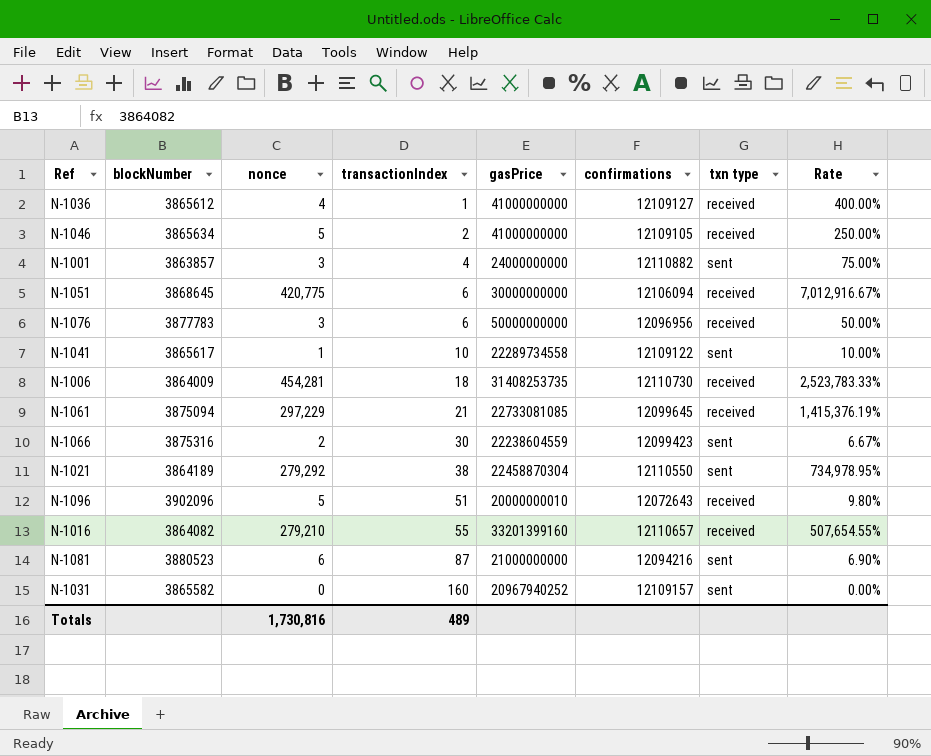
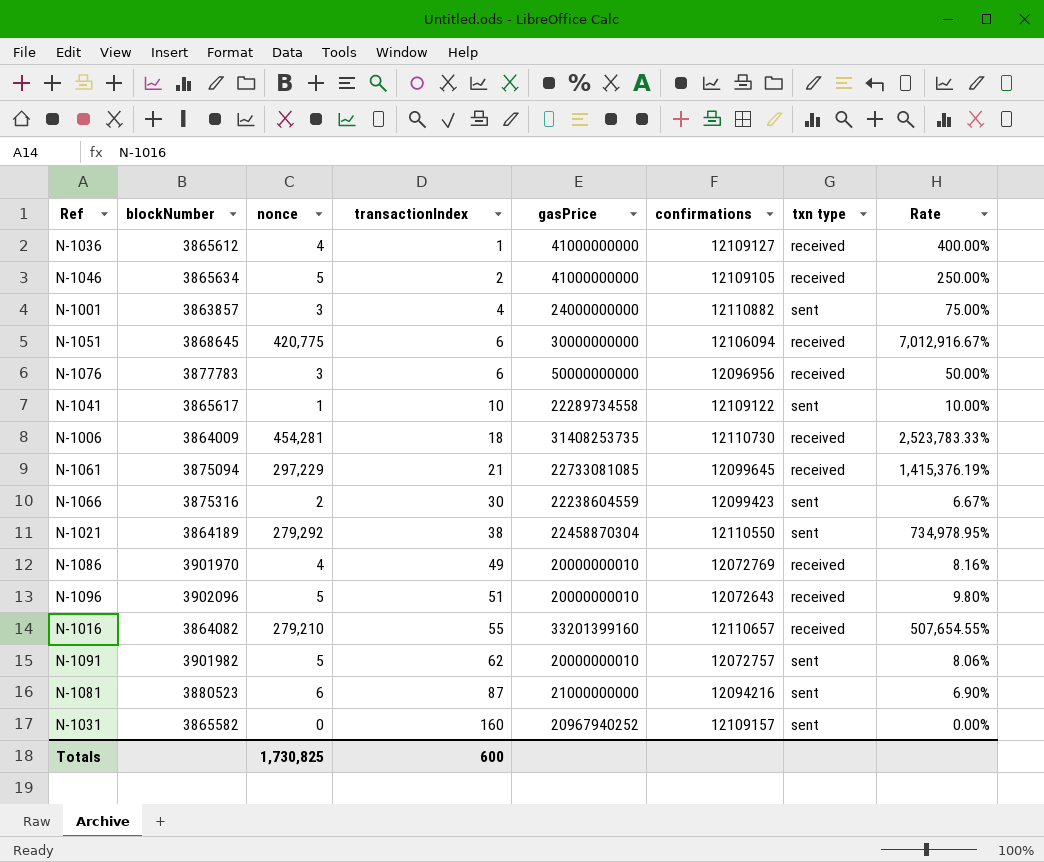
row N-1086: none -> 3901970 | 4 | 49 | 20000000010 | 12072769 | received | 8.16%
row N-1091: none -> 3901982 | 5 | 62 | 20000000010 | 12072757 | sent | 8.06%
Totals | nonce: 1,730,816 -> 1,730,825
Totals | transactionIndex: 489 -> 600

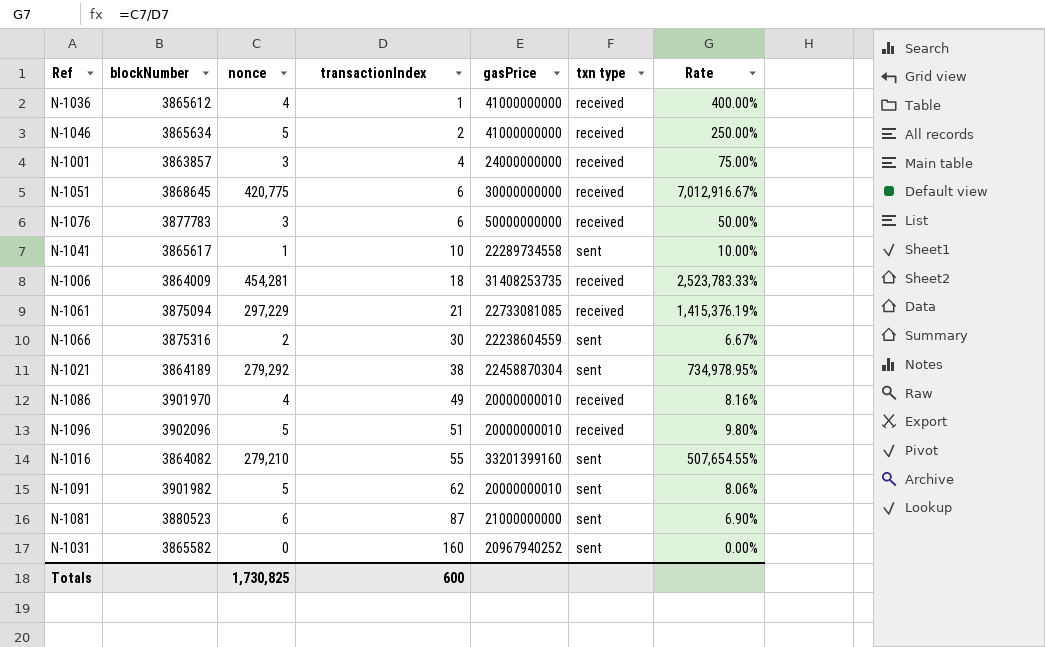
column confirmations | position: 6 -> none
N-1001 | txn type: sent -> received
N-1016 | txn type: received -> sent

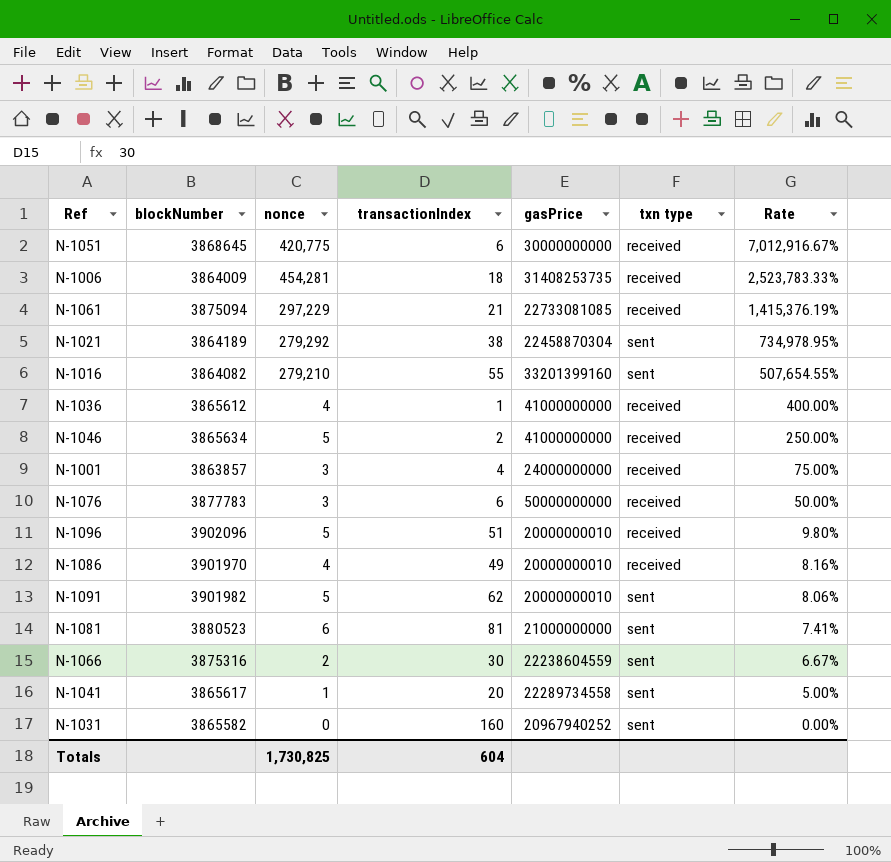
row order: transactionIndex ascending -> Rate descending
N-1081 | transactionIndex: 87 -> 81
N-1081 | Rate: 6.90% -> 7.41%
N-1041 | transactionIndex: 10 -> 20
N-1041 | Rate: 10.00% -> 5.00%
Totals | transactionIndex: 600 -> 604

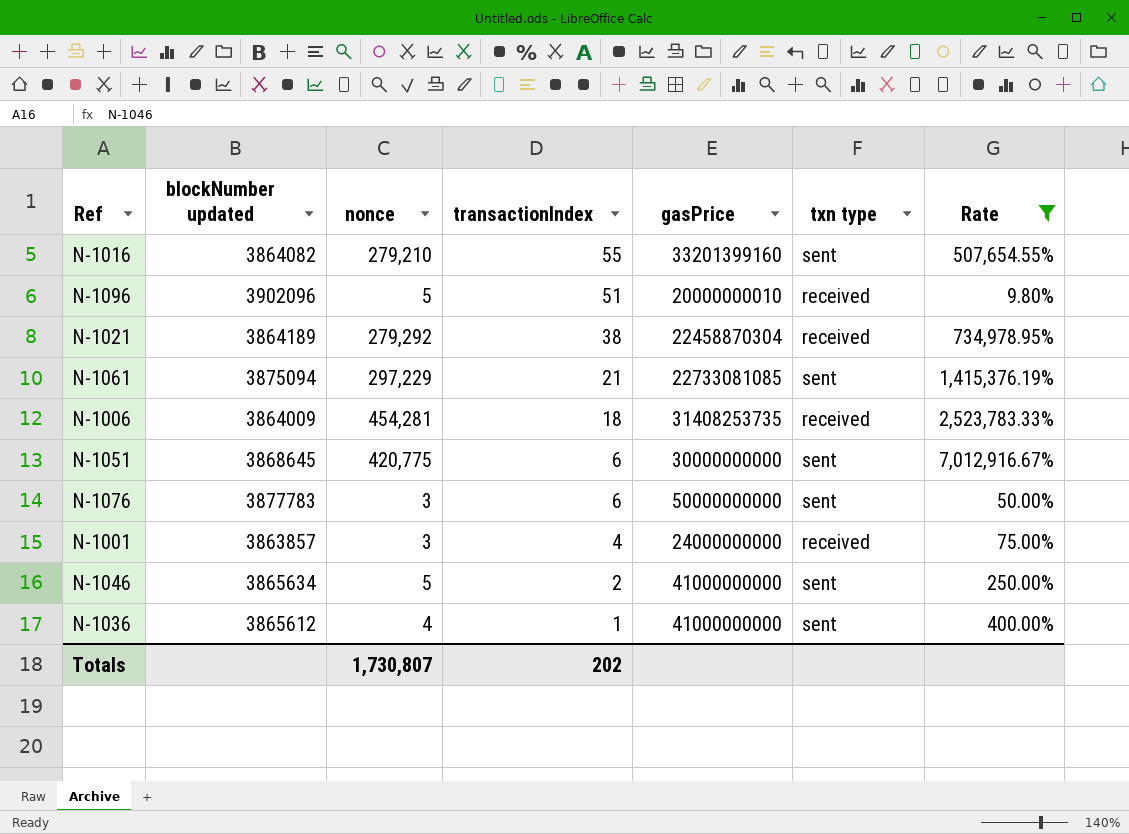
filter: none -> Rate >= 9.80%
row order: Rate descending -> transactionIndex descending
column name: blockNumber -> blockNumber updated
N-1021 | txn type: sent -> received
N-1061 | txn type: received -> sent
N-1051 | txn type: received -> sent
N-1076 | txn type: received -> sent
N-1046 | txn type: received -> sent
N-1036 | txn type: received -> sent
Totals | nonce: 1,730,825 -> 1,730,807
Totals | transactionIndex: 604 -> 202

